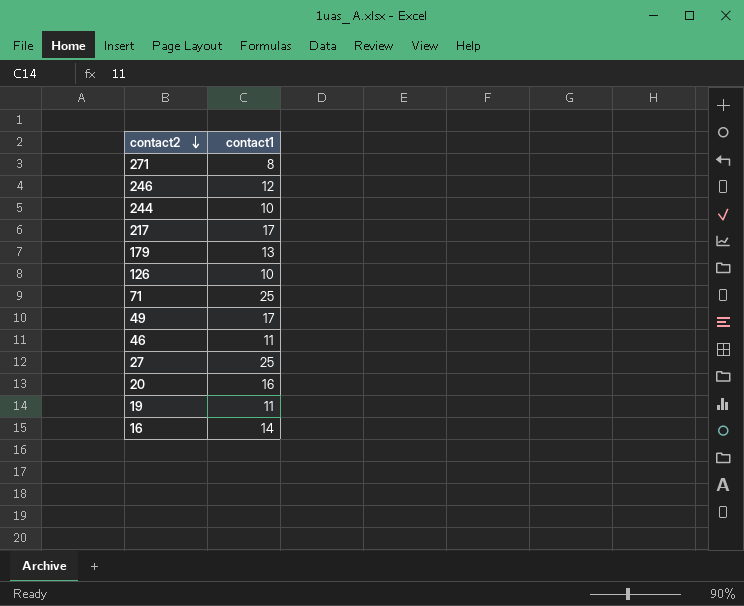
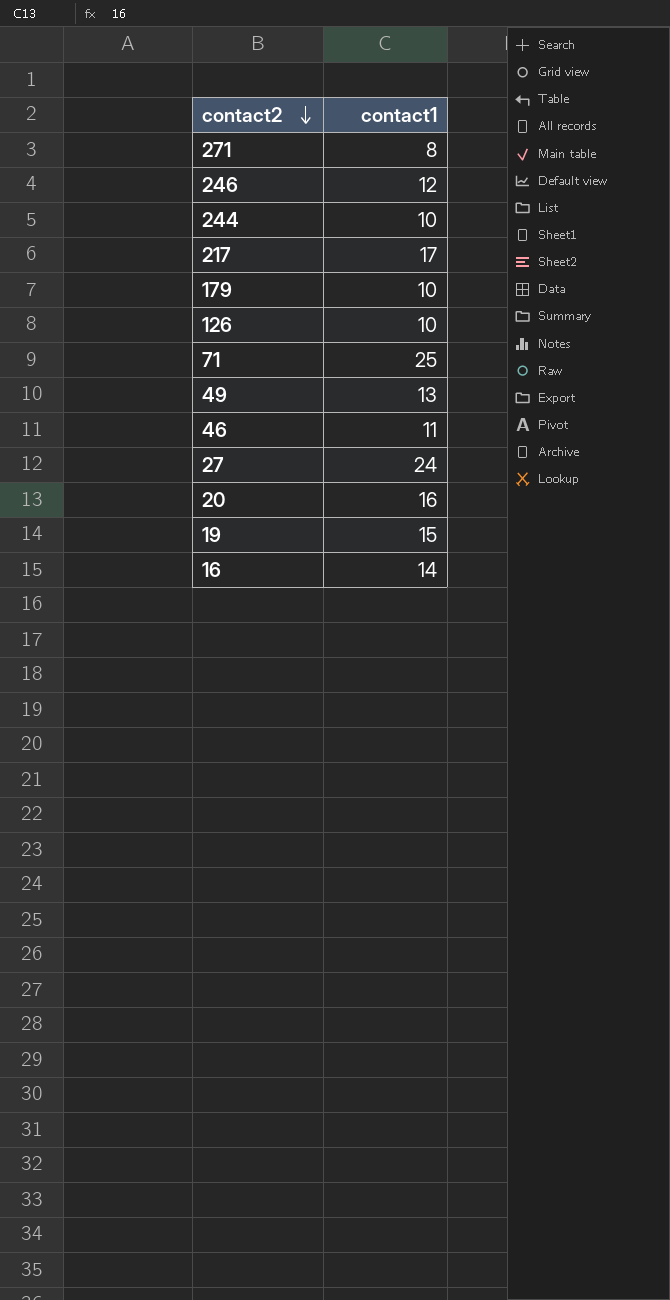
179 | contact1: 13 -> 10
49 | contact1: 17 -> 13
27 | contact1: 25 -> 24
19 | contact1: 11 -> 15

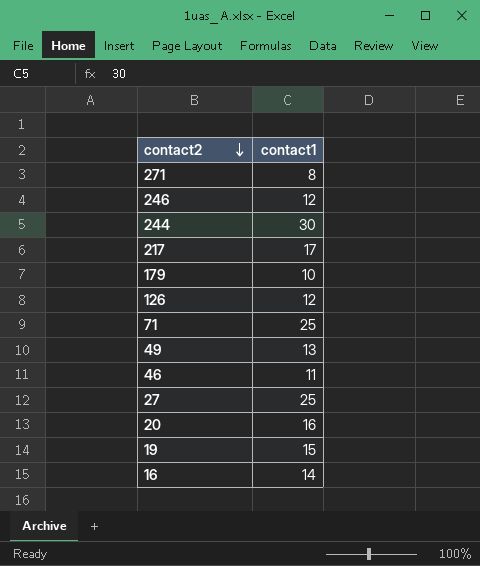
244 | contact1: 10 -> 30
126 | contact1: 10 -> 12
27 | contact1: 24 -> 25

